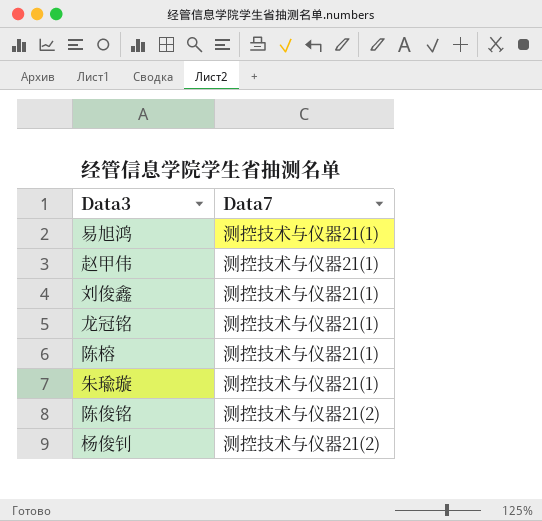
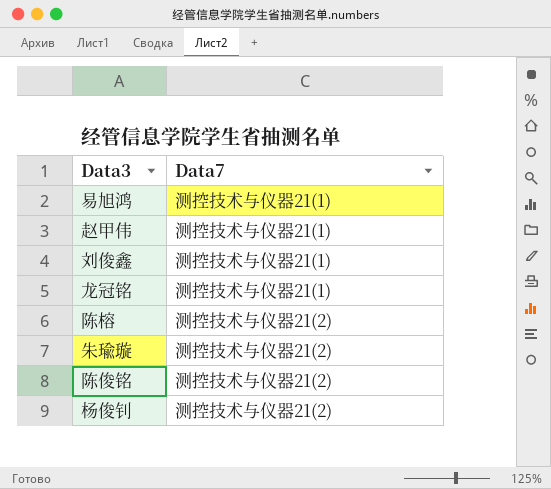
陈榕 | Data7: 测控技术与仪器21(1) -> 测控技术与仪器21(2)
朱瑜璇 | Data7: 测控技术与仪器21(1) -> 测控技术与仪器21(2)

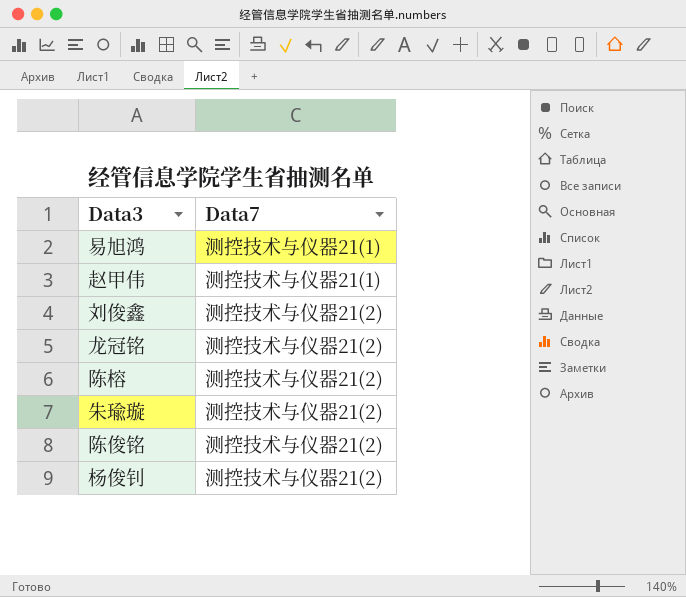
刘俊鑫 | Data7: 测控技术与仪器21(1) -> 测控技术与仪器21(2)
龙冠铭 | Data7: 测控技术与仪器21(1) -> 测控技术与仪器21(2)

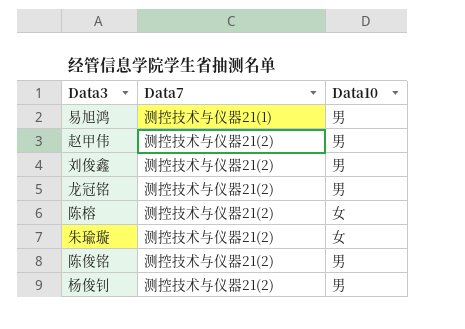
column Data10 | position: none -> 3
赵甲伟 | Data7: 测控技术与仪器21(1) -> 测控技术与仪器21(2)

